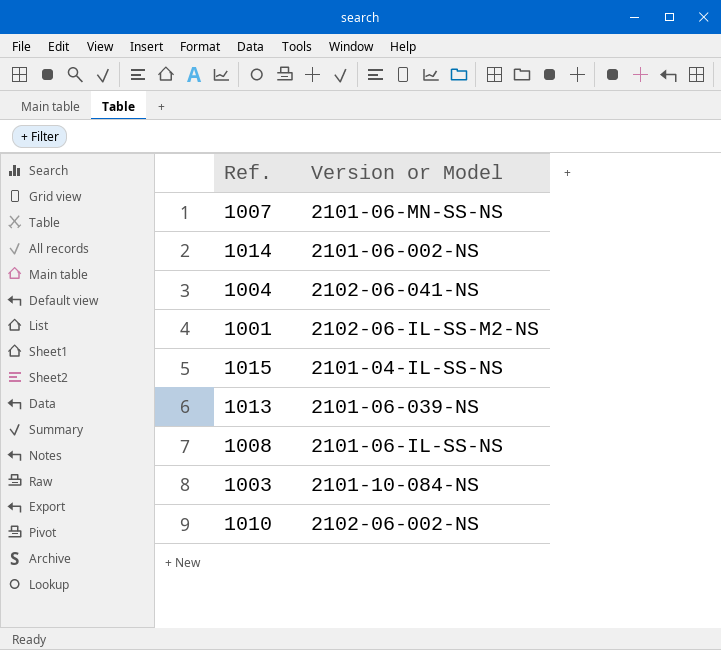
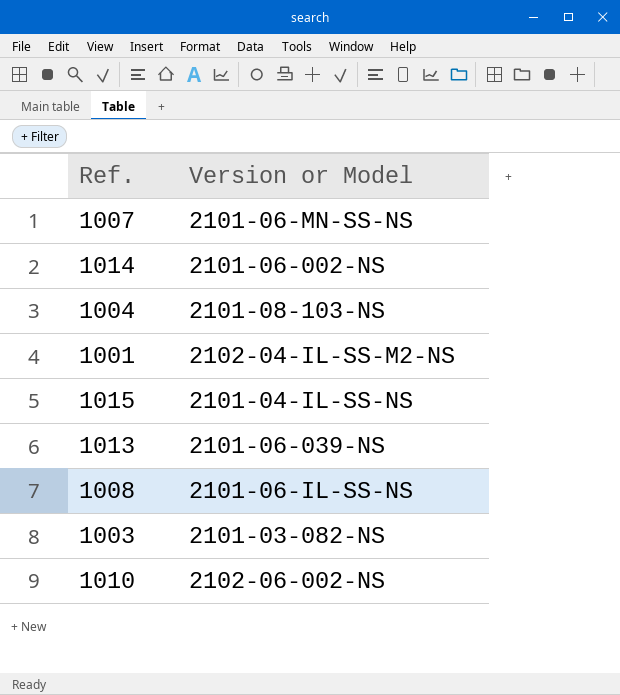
1004 | Version or Model: 2102-06-041-NS -> 2101-08-103-NS
1001 | Version or Model: 2102-06-IL-SS-M2-NS -> 2102-04-IL-SS-M2-NS
1003 | Version or Model: 2101-10-084-NS -> 2101-03-082-NS

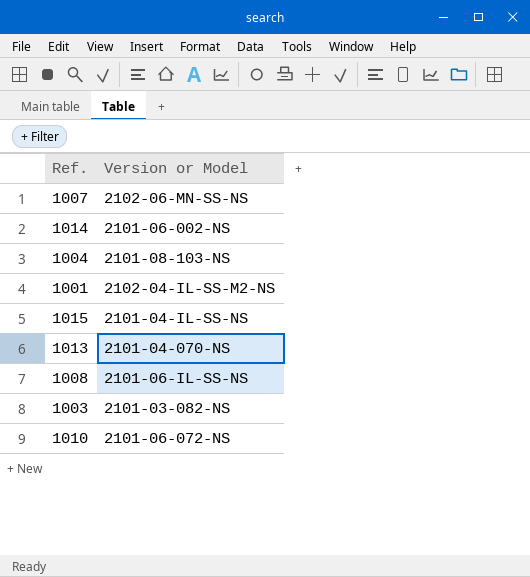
1007 | Version or Model: 2101-06-MN-SS-NS -> 2102-06-MN-SS-NS
1013 | Version or Model: 2101-06-039-NS -> 2101-04-070-NS
1010 | Version or Model: 2102-06-002-NS -> 2101-06-072-NS

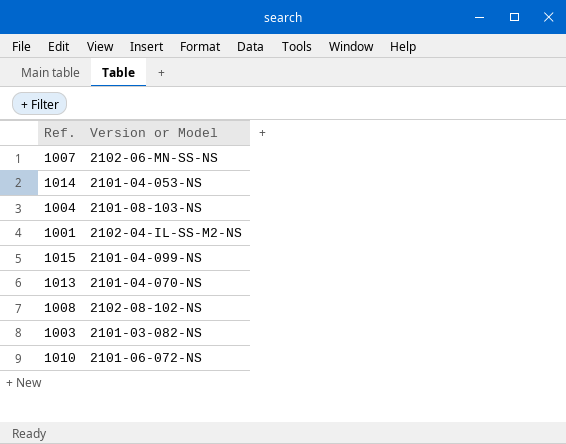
1014 | Version or Model: 2101-06-002-NS -> 2101-04-053-NS
1015 | Version or Model: 2101-04-IL-SS-NS -> 2101-04-099-NS
1008 | Version or Model: 2101-06-IL-SS-NS -> 2102-08-102-NS

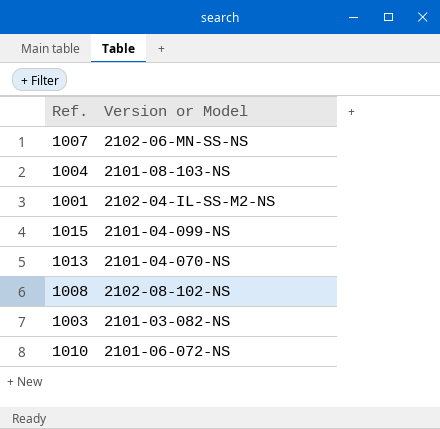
row 1014: 2101-04-053-NS -> none

